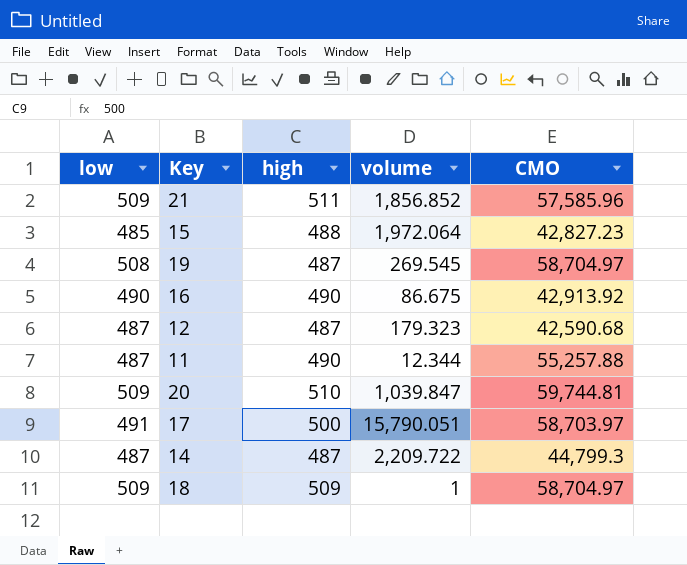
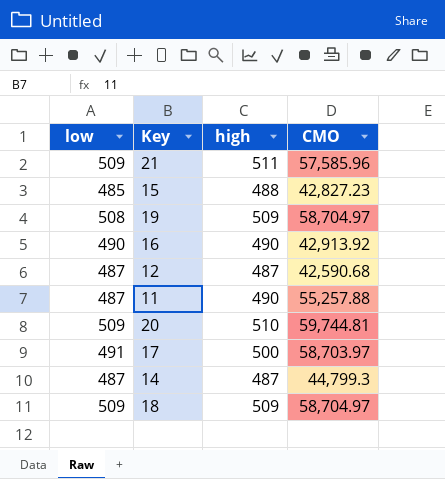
column volume | position: 4 -> none
19 | high: 487 -> 509

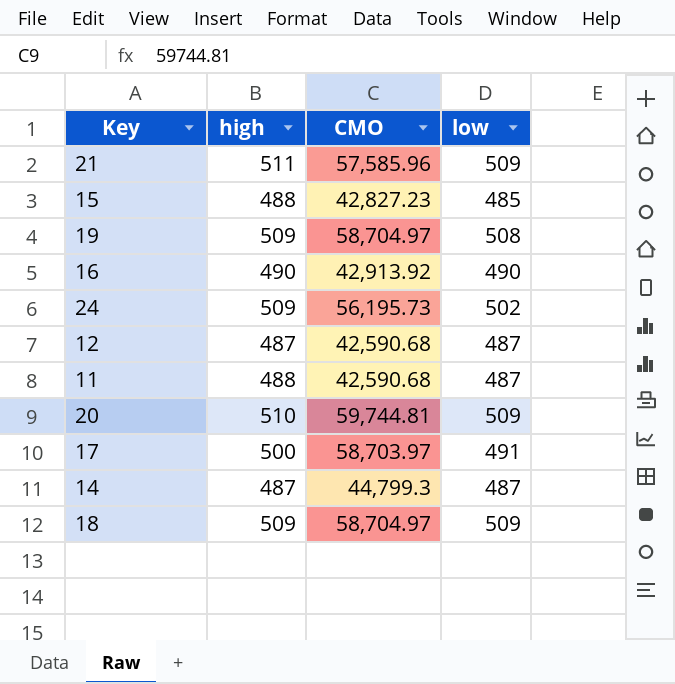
column low | position: 1 -> 4
row 24: none -> 509 | 56,195.73 | 502
11 | high: 490 -> 488
11 | CMO: 55,257.88 -> 42,590.68

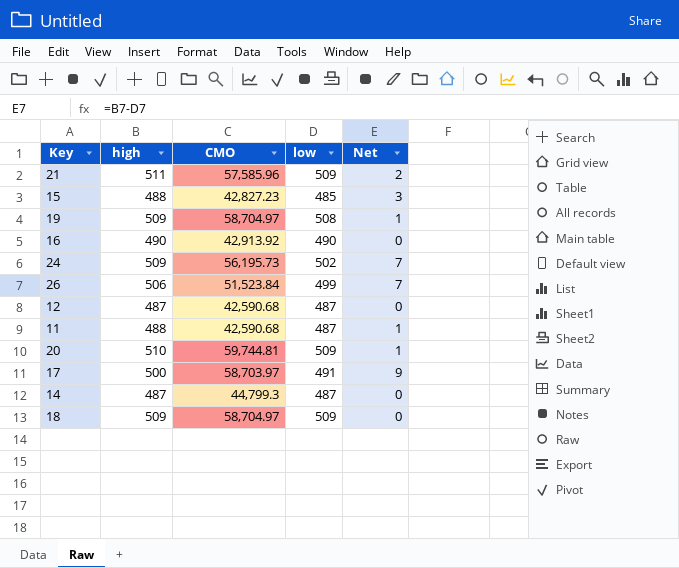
column Net | formula: none -> [high] - [low]
row 26: none -> 506 | 51,523.84 | 499 | 7

